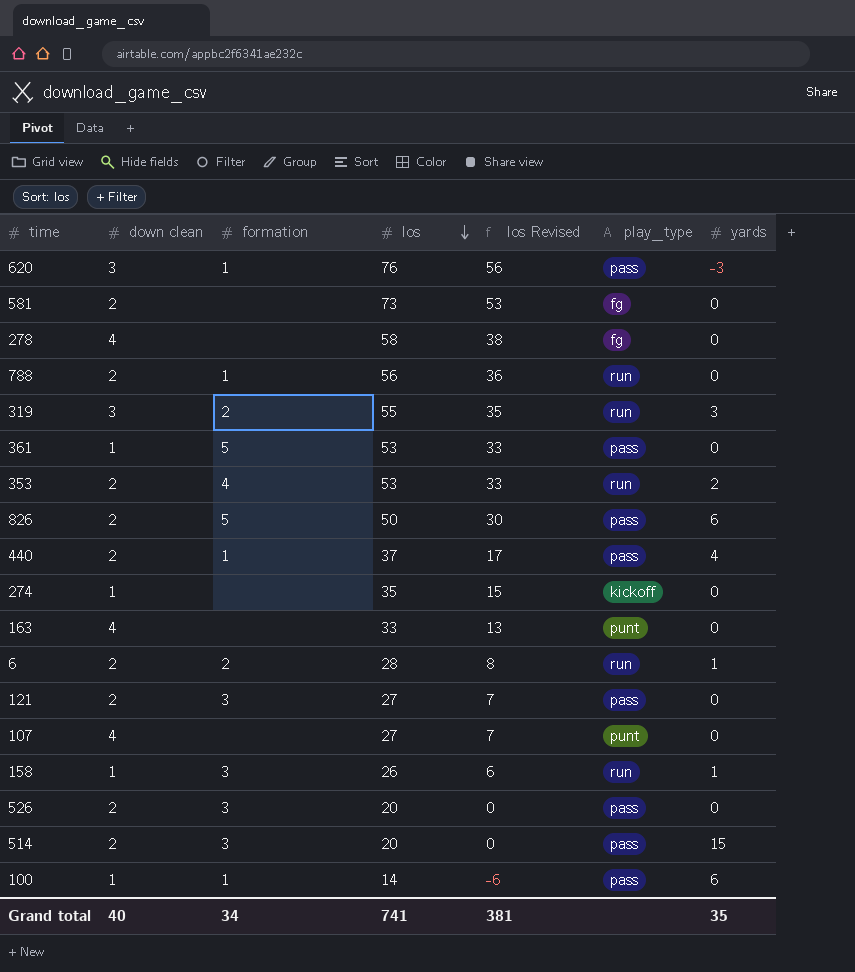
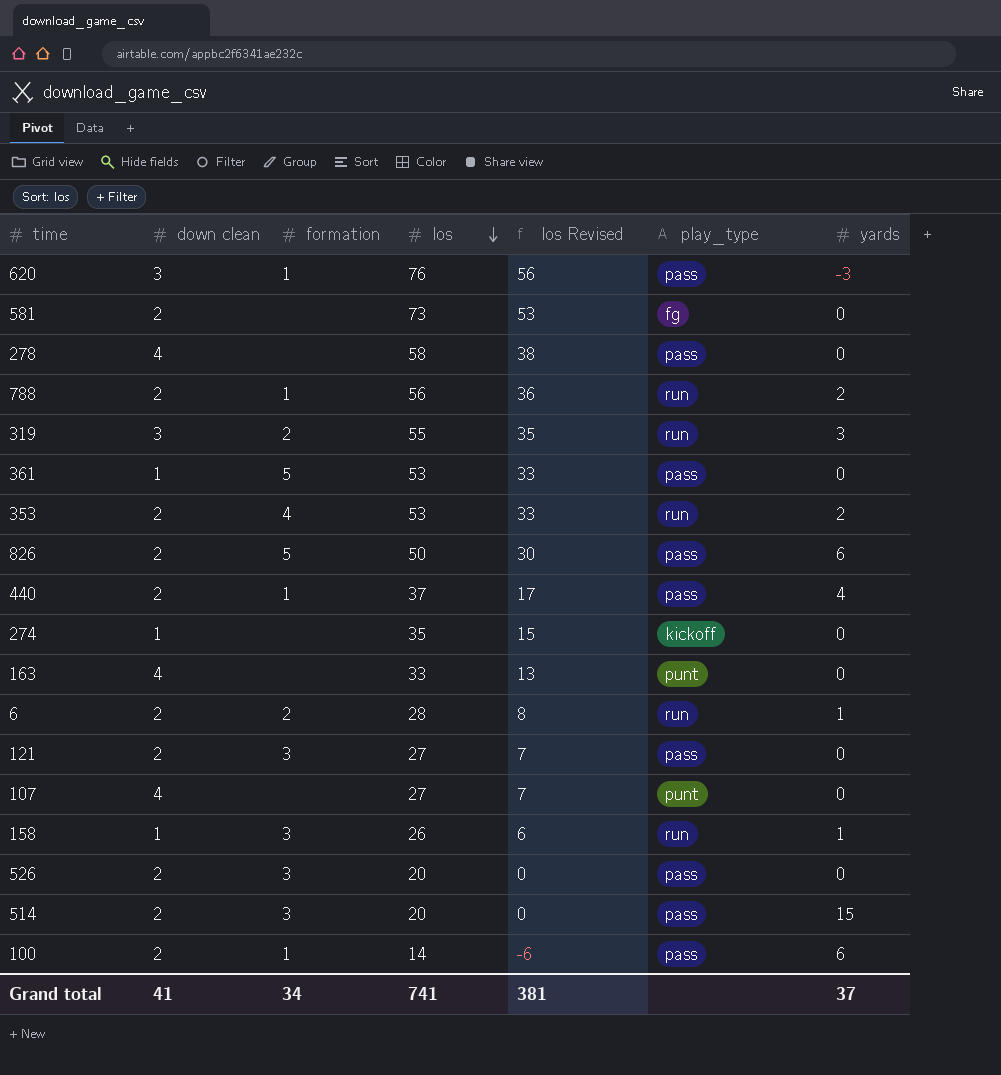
278 | play_type: fg -> pass
788 | yards: 0 -> 2
100 | down clean: 1 -> 2
Grand total | down clean: 40 -> 41
Grand total | yards: 35 -> 37

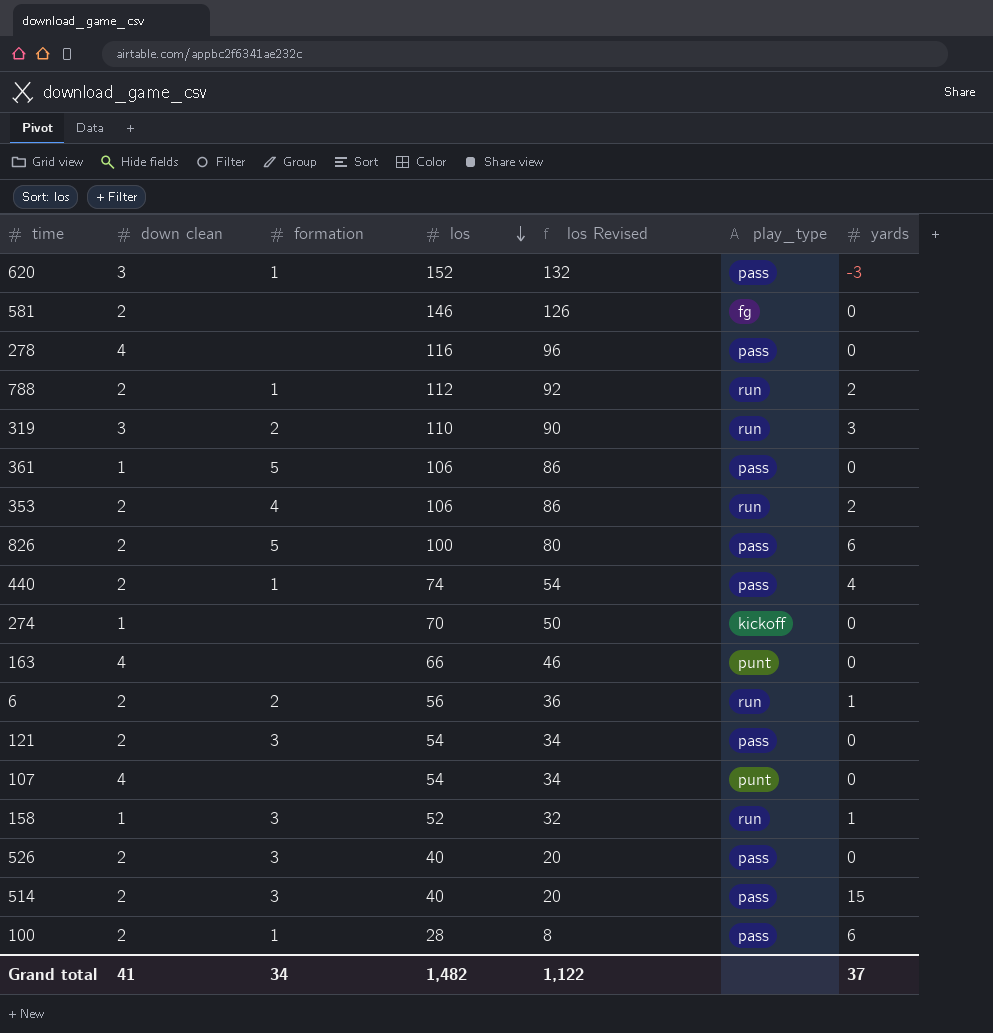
620 | los: 76 -> 152
620 | los Revised: 56 -> 132
581 | los: 73 -> 146
581 | los Revised: 53 -> 126
278 | los: 58 -> 116
278 | los Revised: 38 -> 96
788 | los: 56 -> 112
788 | los Revised: 36 -> 92
319 | los: 55 -> 110
319 | los Revised: 35 -> 90
361 | los: 53 -> 106
361 | los Revised: 33 -> 86
353 | los: 53 -> 106
353 | los Revised: 33 -> 86
826 | los: 50 -> 100
826 | los Revised: 30 -> 80
440 | los: 37 -> 74
440 | los Revised: 17 -> 54
274 | los: 35 -> 70
274 | los Revised: 15 -> 50
163 | los: 33 -> 66
163 | los Revised: 13 -> 46
6 | los: 28 -> 56
6 | los Revised: 8 -> 36
121 | los: 27 -> 54
121 | los Revised: 7 -> 34
107 | los: 27 -> 54
107 | los Revised: 7 -> 34
158 | los: 26 -> 52
158 | los Revised: 6 -> 32
526 | los: 20 -> 40
526 | los Revised: 0 -> 20
514 | los: 20 -> 40
514 | los Revised: 0 -> 20
100 | los: 14 -> 28
100 | los Revised: -6 -> 8
Grand total | los: 741 -> 1,482
Grand total | los Revised: 381 -> 1,122

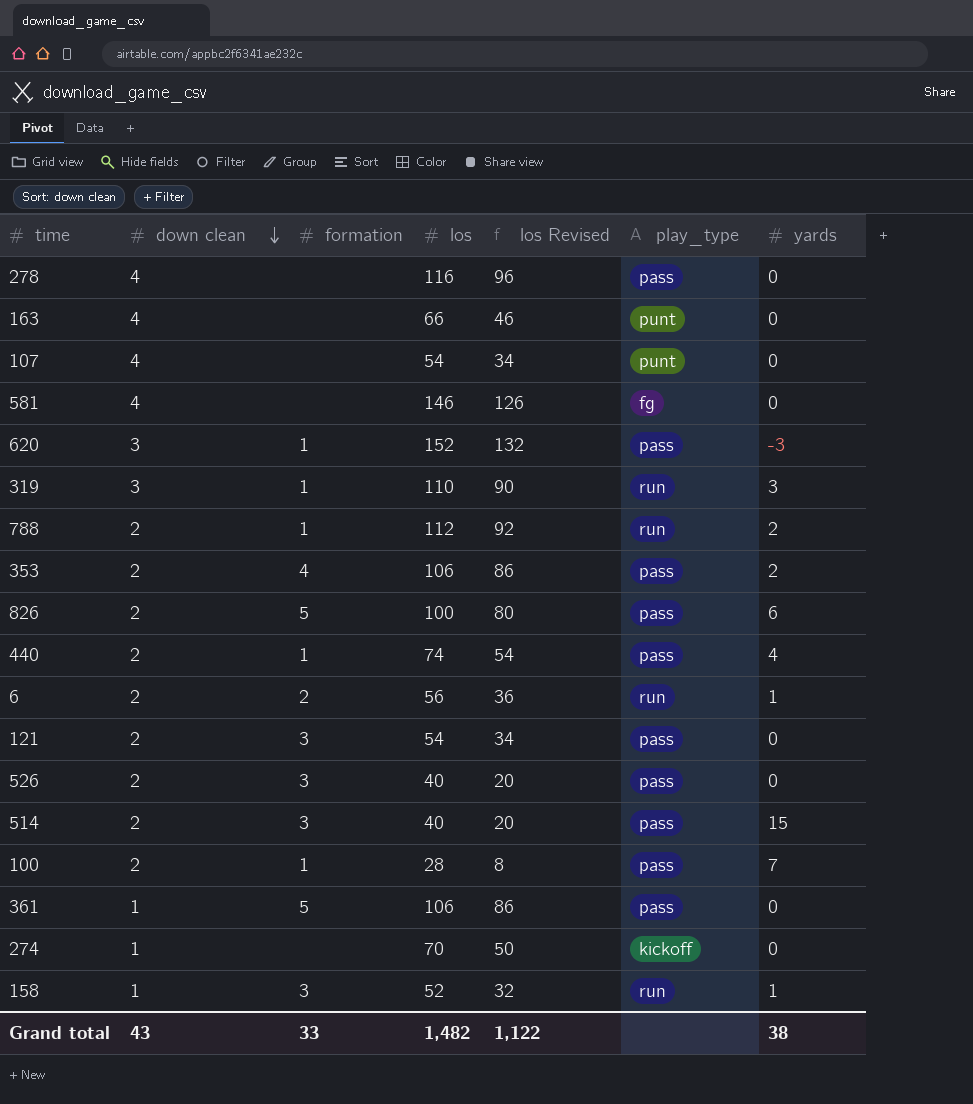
row order: los descending -> down clean descending
581 | down clean: 2 -> 4
319 | formation: 2 -> 1
353 | play_type: run -> pass
100 | yards: 6 -> 7
Grand total | down clean: 41 -> 43
Grand total | formation: 34 -> 33
Grand total | yards: 37 -> 38

